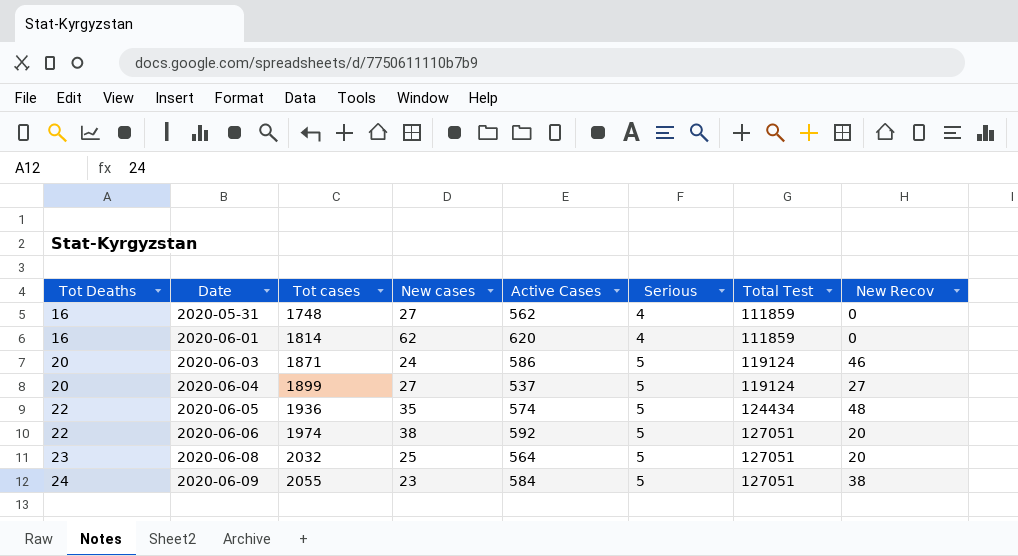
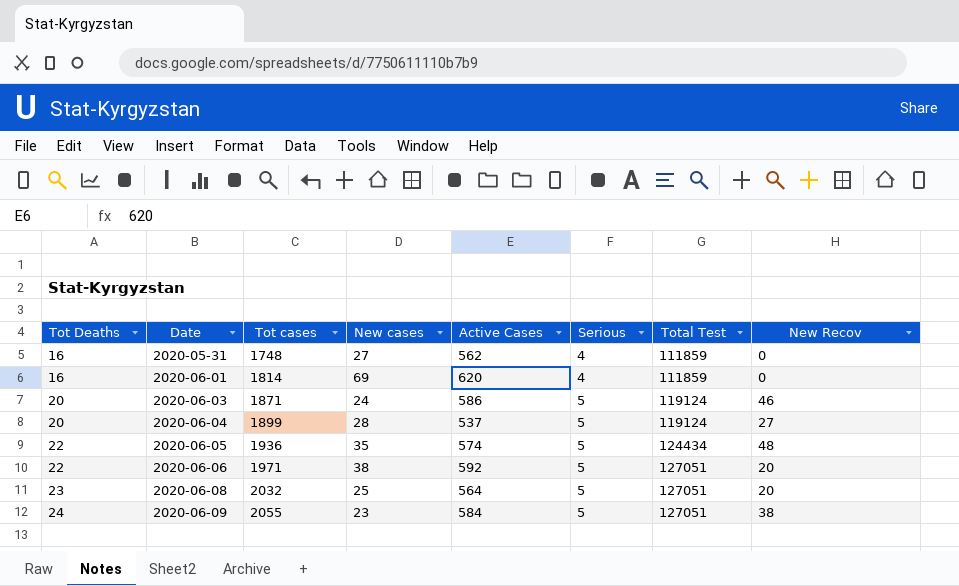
2020-06-01 | New cases: 62 -> 69
2020-06-04 | New cases: 27 -> 28
2020-06-06 | Tot cases: 1974 -> 1971

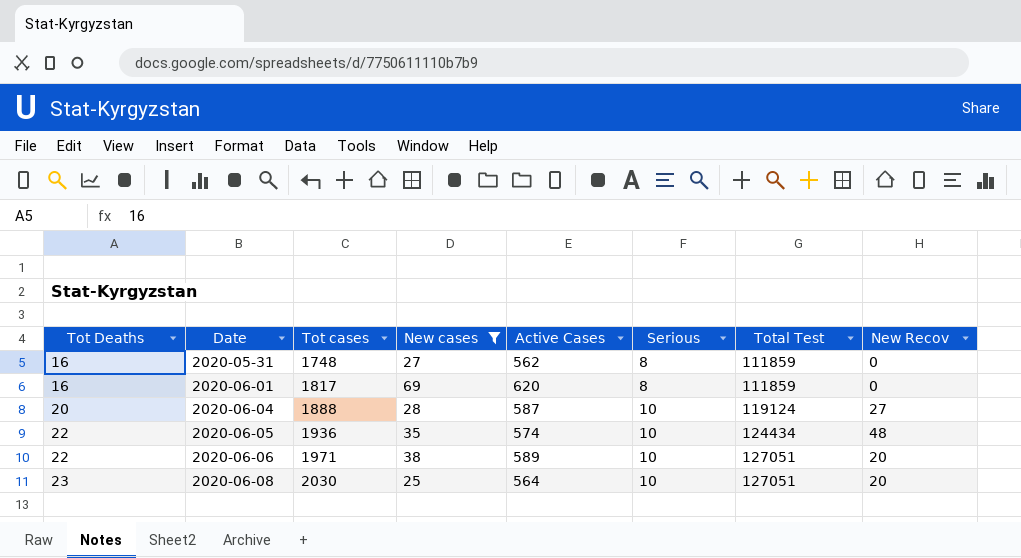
filter: none -> New cases >= 25
2020-05-31 | Serious: 4 -> 8
2020-06-01 | Tot cases: 1814 -> 1817
2020-06-01 | Serious: 4 -> 8
2020-06-04 | Tot cases: 1899 -> 1888
2020-06-04 | Active Cases: 537 -> 587
2020-06-04 | Serious: 5 -> 10
2020-06-05 | Serious: 5 -> 10
2020-06-06 | Active Cases: 592 -> 589
2020-06-06 | Serious: 5 -> 10
2020-06-08 | Tot cases: 2032 -> 2030
2020-06-08 | Serious: 5 -> 10

